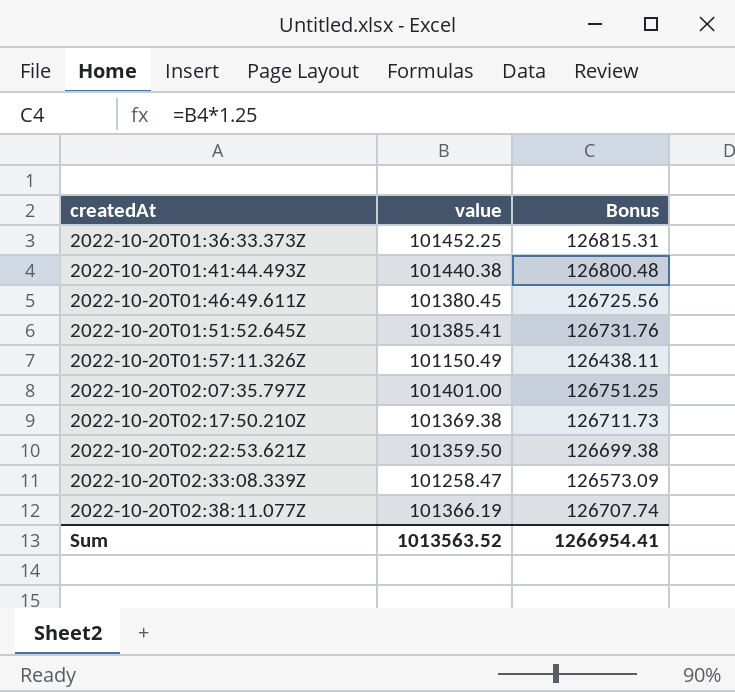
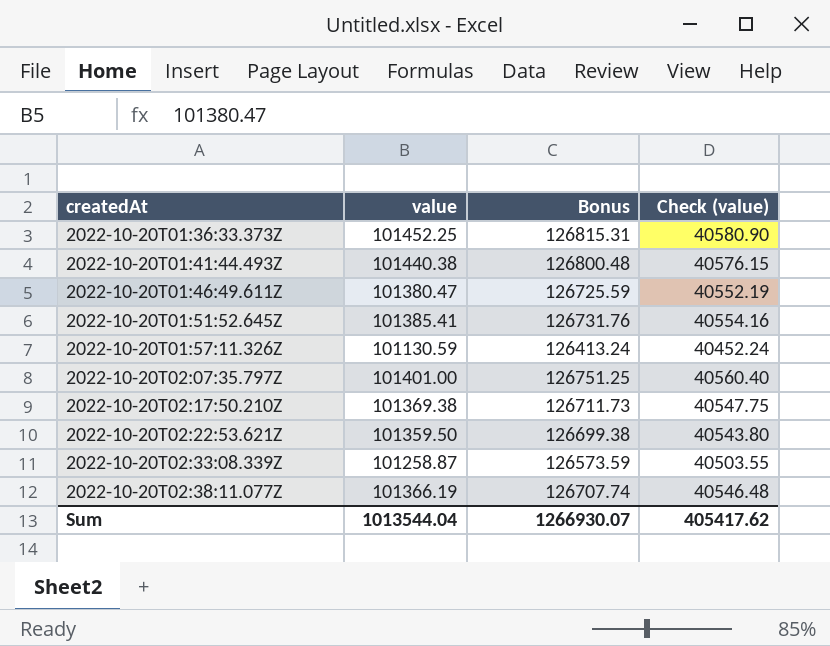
column Check (value) | formula: none -> [value] * 0.4
2022-10-20T01:46:49.611Z | value: 101380.45 -> 101380.47
2022-10-20T01:46:49.611Z | Bonus: 126725.56 -> 126725.59
2022-10-20T01:57:11.326Z | value: 101150.49 -> 101130.59
2022-10-20T01:57:11.326Z | Bonus: 126438.11 -> 126413.24
2022-10-20T02:33:08.339Z | value: 101258.47 -> 101258.87
2022-10-20T02:33:08.339Z | Bonus: 126573.09 -> 126573.59
Sum | value: 1013563.52 -> 1013544.04
Sum | Bonus: 1266954.41 -> 1266930.07

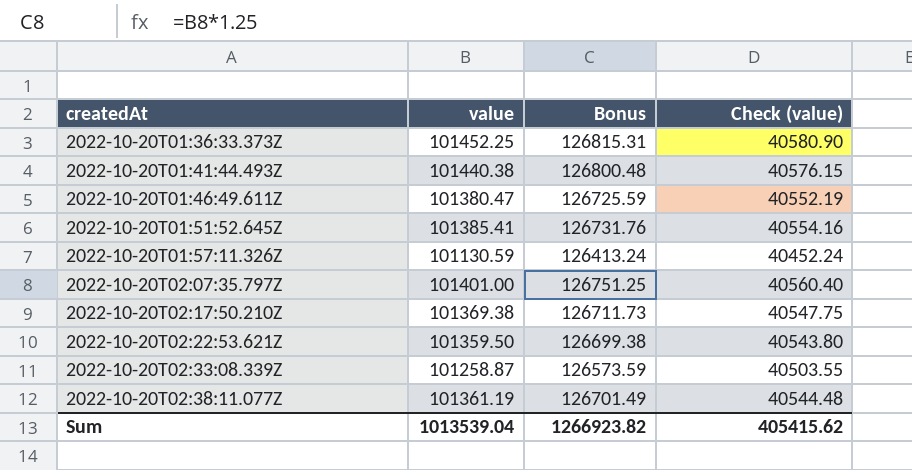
2022-10-20T02:38:11.077Z | value: 101366.19 -> 101361.19
2022-10-20T02:38:11.077Z | Bonus: 126707.74 -> 126701.49
2022-10-20T02:38:11.077Z | Check (value): 40546.48 -> 40544.48
Sum | value: 1013544.04 -> 1013539.04
Sum | Bonus: 1266930.07 -> 1266923.82
Sum | Check (value): 405417.62 -> 405415.62

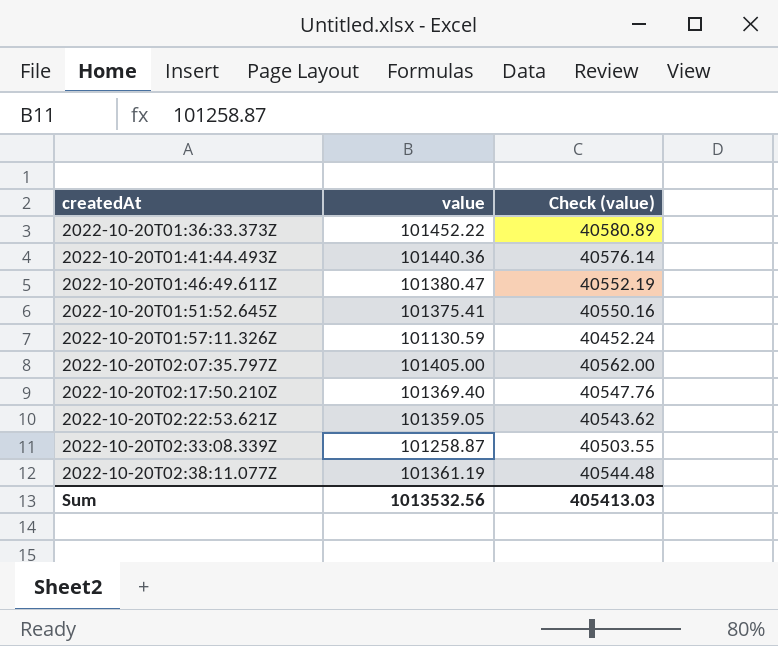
column Bonus | formula: [value] * 1.25 -> none
2022-10-20T01:36:33.373Z | value: 101452.25 -> 101452.22
2022-10-20T01:36:33.373Z | Check (value): 40580.90 -> 40580.89
2022-10-20T01:41:44.493Z | value: 101440.38 -> 101440.36
2022-10-20T01:41:44.493Z | Check (value): 40576.15 -> 40576.14
2022-10-20T01:51:52.645Z | value: 101385.41 -> 101375.41
2022-10-20T01:51:52.645Z | Check (value): 40554.16 -> 40550.16
2022-10-20T02:07:35.797Z | value: 101401.00 -> 101405.00
2022-10-20T02:07:35.797Z | Check (value): 40560.40 -> 40562.00
2022-10-20T02:17:50.210Z | value: 101369.38 -> 101369.40
2022-10-20T02:17:50.210Z | Check (value): 40547.75 -> 40547.76
2022-10-20T02:22:53.621Z | value: 101359.50 -> 101359.05
2022-10-20T02:22:53.621Z | Check (value): 40543.80 -> 40543.62
Sum | value: 1013539.04 -> 1013532.56
Sum | Check (value): 405415.62 -> 405413.03

